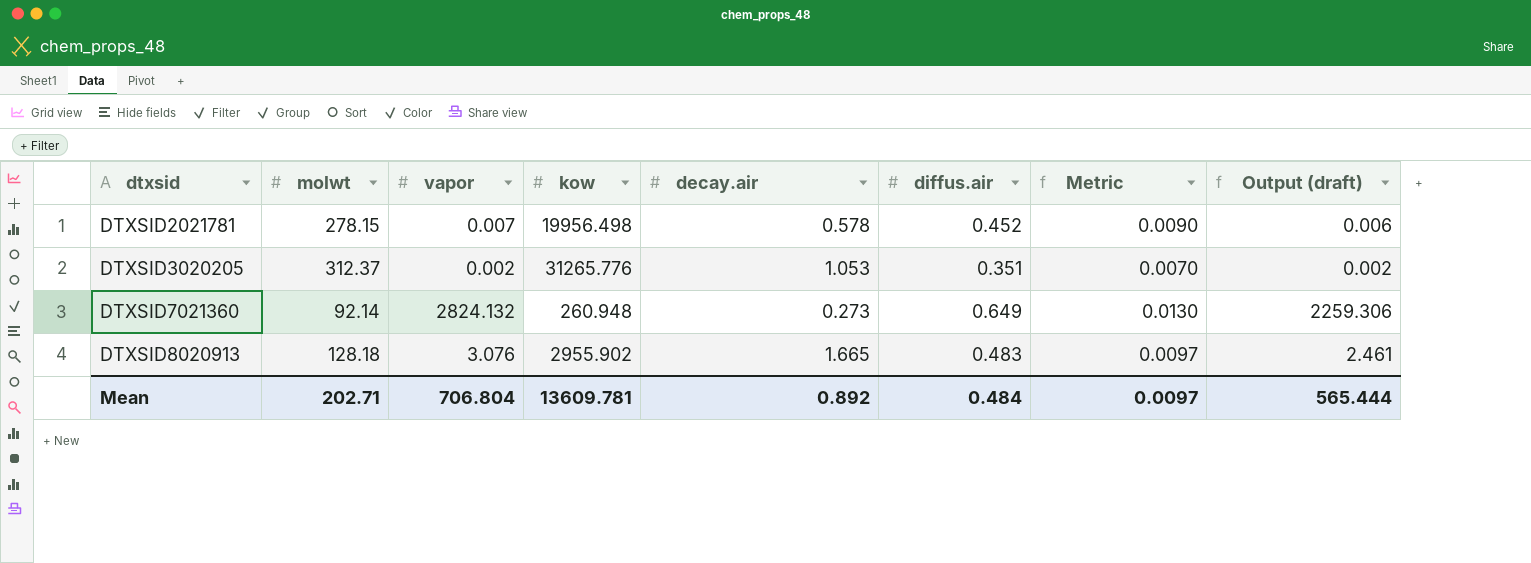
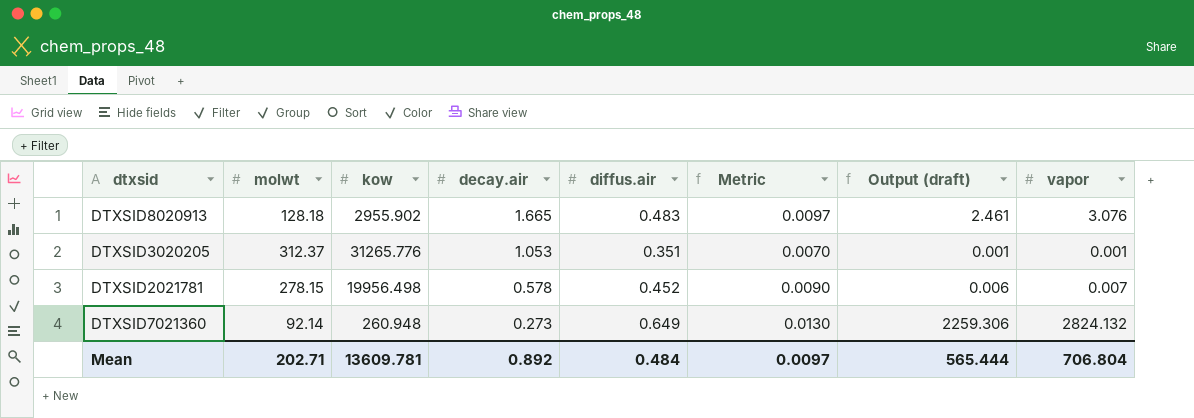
row order: dtxsid ascending -> decay.air descending
column vapor | position: 3 -> 8
DTXSID3020205 | Output (draft): 0.002 -> 0.001
DTXSID3020205 | vapor: 0.002 -> 0.001

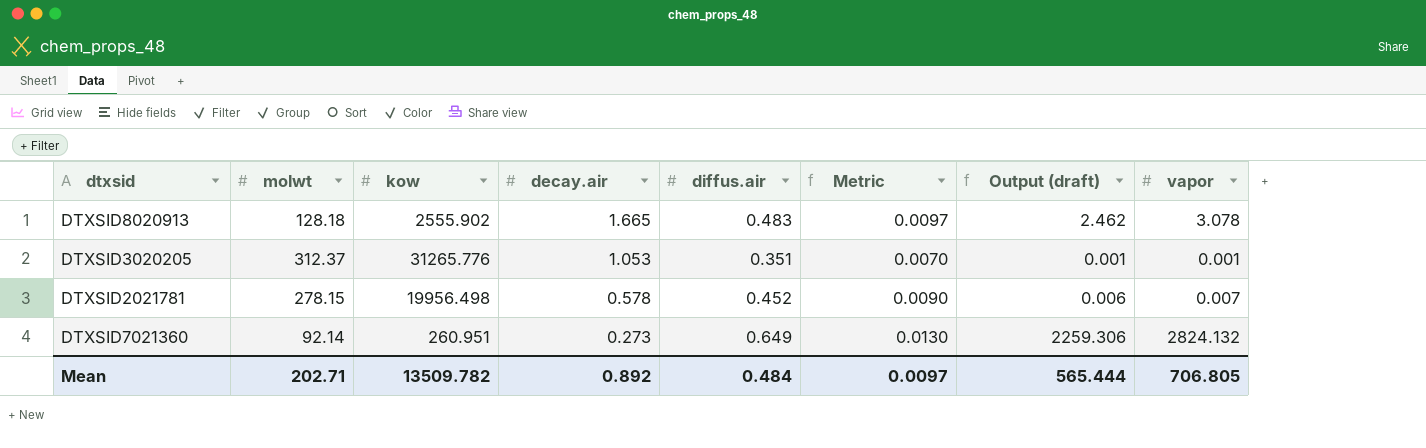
DTXSID8020913 | kow: 2955.902 -> 2555.902
DTXSID8020913 | Output (draft): 2.461 -> 2.462
DTXSID8020913 | vapor: 3.076 -> 3.078
DTXSID7021360 | kow: 260.948 -> 260.951
Mean | kow: 13609.781 -> 13509.782
Mean | vapor: 706.804 -> 706.805

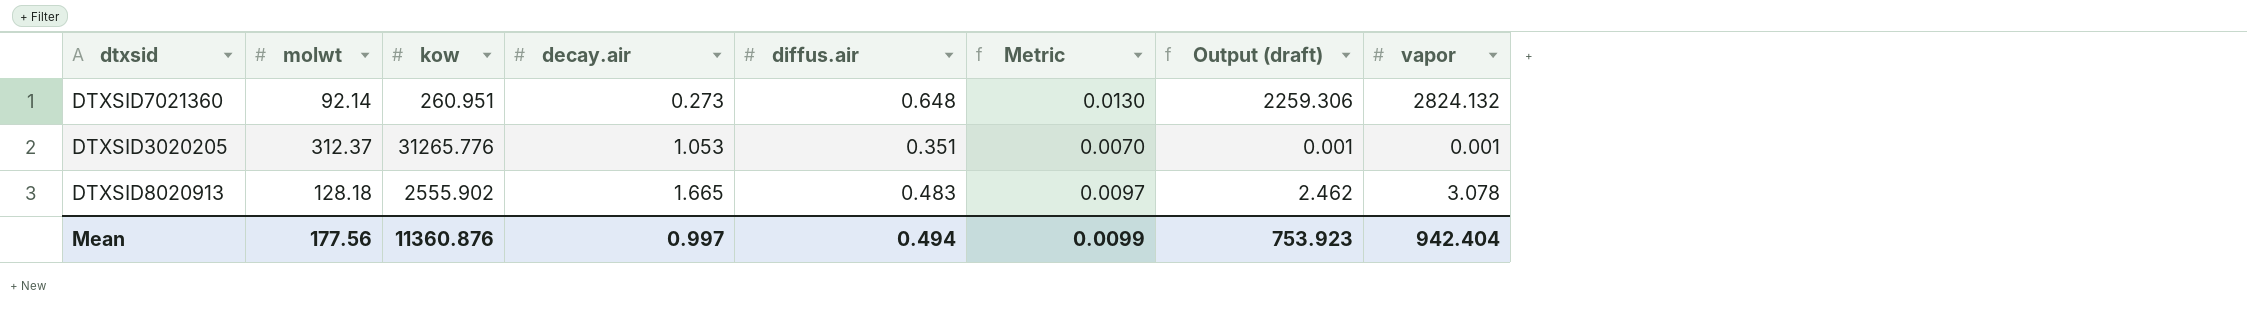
row order: decay.air descending -> decay.air ascending
row DTXSID2021781: 278.15 | 19956.498 | 0.578 | 0.452 | 0.0090 | 0.006 | 0.007 -> none
DTXSID7021360 | diffus.air: 0.649 -> 0.648
Mean | molwt: 202.71 -> 177.56
Mean | kow: 13509.782 -> 11360.876
Mean | decay.air: 0.892 -> 0.997
Mean | diffus.air: 0.484 -> 0.494
Mean | Metric: 0.0097 -> 0.0099
Mean | Output (draft): 565.444 -> 753.923
Mean | vapor: 706.805 -> 942.404

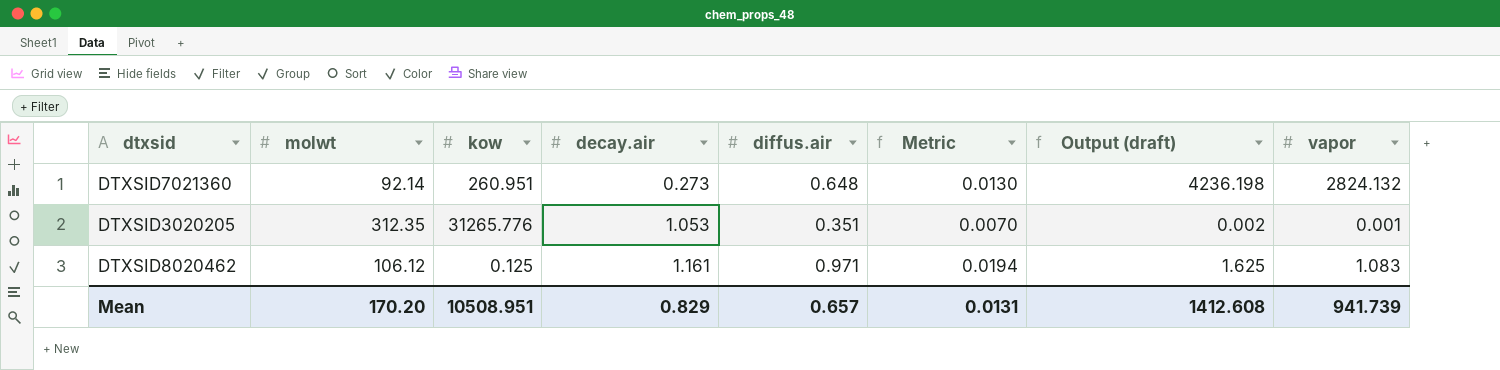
column Output (draft) | formula: [vapor] * 0.8 -> [vapor] * 1.5
row DTXSID8020913: 128.18 | 2555.902 | 1.665 | 0.483 | 0.0097 | 2.462 | 3.078 -> none
DTXSID3020205 | molwt: 312.37 -> 312.35
row DTXSID8020462: none -> 106.12 | 0.125 | 1.161 | 0.971 | 0.0194 | 1.625 | 1.083
Mean | molwt: 177.56 -> 170.20
Mean | kow: 11360.876 -> 10508.951
Mean | decay.air: 0.997 -> 0.829
Mean | diffus.air: 0.494 -> 0.657
Mean | Metric: 0.0099 -> 0.0131
Mean | Output (draft): 753.923 -> 1412.608
Mean | vapor: 942.404 -> 941.739

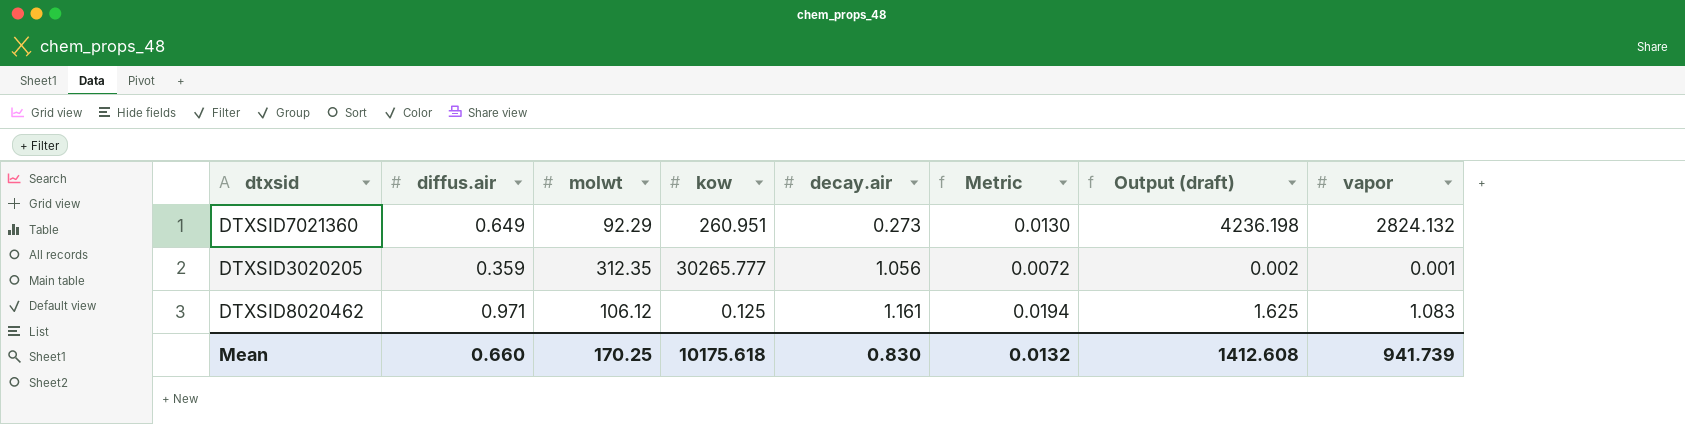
column diffus.air | position: 5 -> 2
DTXSID7021360 | diffus.air: 0.648 -> 0.649
DTXSID7021360 | molwt: 92.14 -> 92.29
DTXSID3020205 | diffus.air: 0.351 -> 0.359
DTXSID3020205 | kow: 31265.776 -> 30265.777
DTXSID3020205 | decay.air: 1.053 -> 1.056
DTXSID3020205 | Metric: 0.0070 -> 0.0072
Mean | diffus.air: 0.657 -> 0.660
Mean | molwt: 170.20 -> 170.25
Mean | kow: 10508.951 -> 10175.618
Mean | decay.air: 0.829 -> 0.830
Mean | Metric: 0.0131 -> 0.0132

